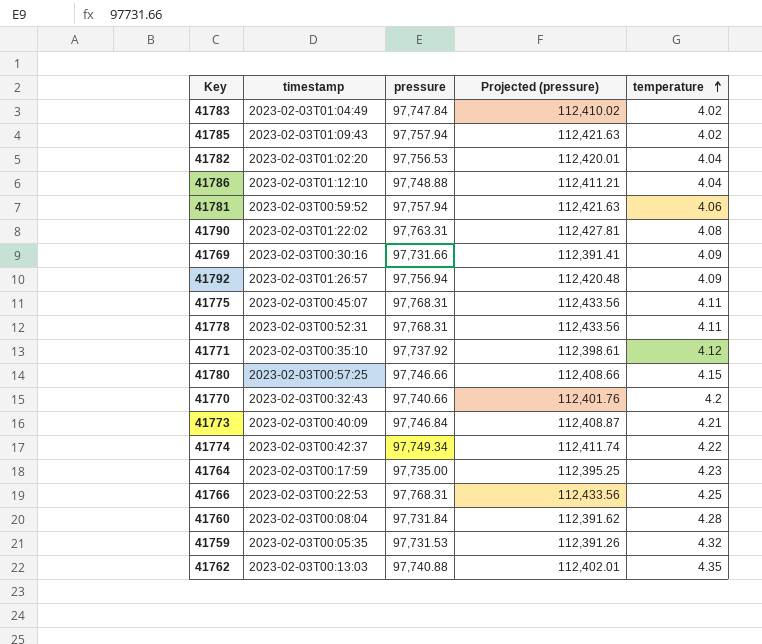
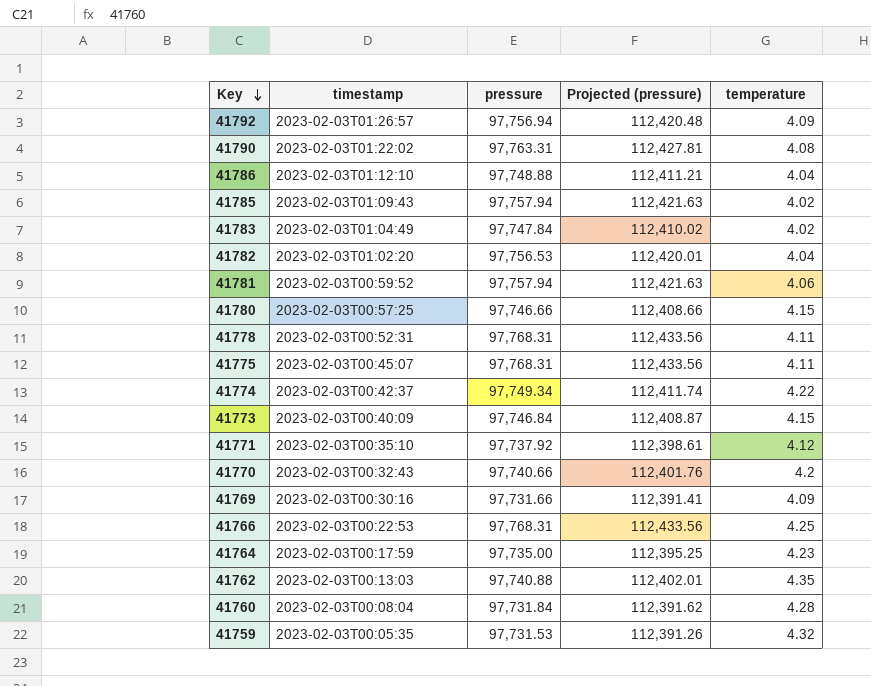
row order: temperature ascending -> Key descending
41773 | temperature: 4.21 -> 4.15

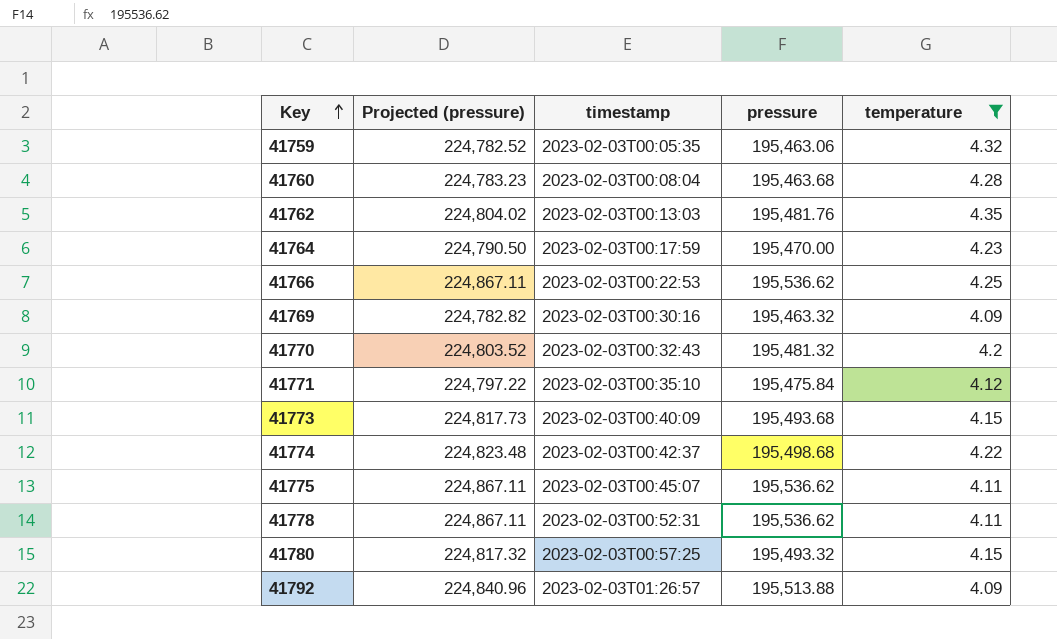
filter: none -> temperature >= 4.09
row order: Key descending -> Key ascending
column Projected (pressure) | position: 4 -> 2
41759 | Projected (pressure): 112,391.26 -> 224,782.52
41759 | pressure: 97,731.53 -> 195,463.06
41760 | Projected (pressure): 112,391.62 -> 224,783.23
41760 | pressure: 97,731.84 -> 195,463.68
41762 | Projected (pressure): 112,402.01 -> 224,804.02
41762 | pressure: 97,740.88 -> 195,481.76
41764 | Projected (pressure): 112,395.25 -> 224,790.50
41764 | pressure: 97,735.00 -> 195,470.00
41766 | Projected (pressure): 112,433.56 -> 224,867.11
41766 | pressure: 97,768.31 -> 195,536.62
41769 | Projected (pressure): 112,391.41 -> 224,782.82
41769 | pressure: 97,731.66 -> 195,463.32
41770 | Projected (pressure): 112,401.76 -> 224,803.52
41770 | pressure: 97,740.66 -> 195,481.32
41771 | Projected (pressure): 112,398.61 -> 224,797.22
41771 | pressure: 97,737.92 -> 195,475.84
41773 | Projected (pressure): 112,408.87 -> 224,817.73
41773 | pressure: 97,746.84 -> 195,493.68
41774 | Projected (pressure): 112,411.74 -> 224,823.48
41774 | pressure: 97,749.34 -> 195,498.68
41775 | Projected (pressure): 112,433.56 -> 224,867.11
41775 | pressure: 97,768.31 -> 195,536.62
41778 | Projected (pressure): 112,433.56 -> 224,867.11
41778 | pressure: 97,768.31 -> 195,536.62
41780 | Projected (pressure): 112,408.66 -> 224,817.32
41780 | pressure: 97,746.66 -> 195,493.32
41792 | Projected (pressure): 112,420.48 -> 224,840.96
41792 | pressure: 97,756.94 -> 195,513.88

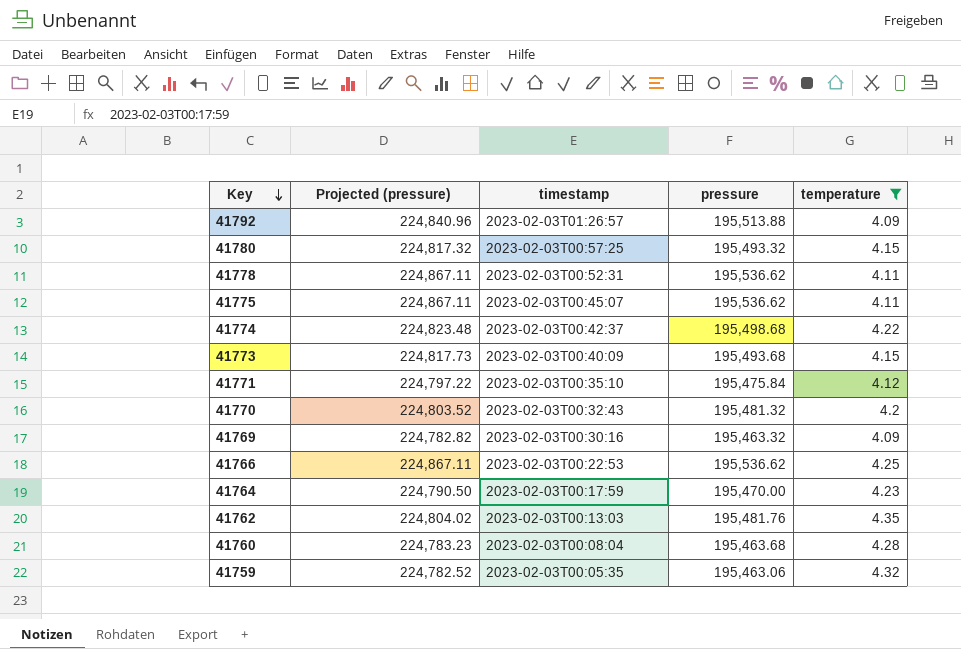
row order: Key ascending -> Key descending

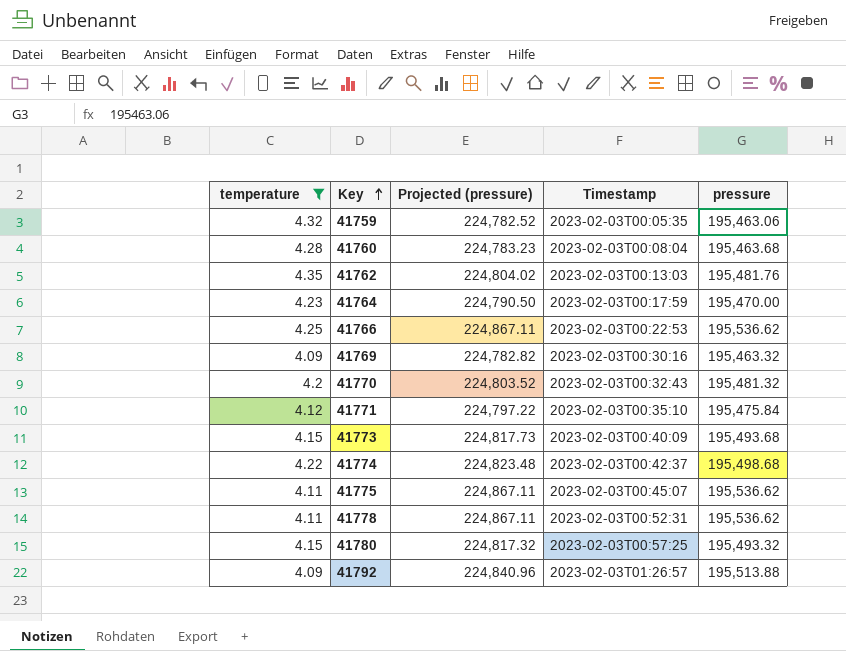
row order: Key descending -> Key ascending
column temperature | position: 5 -> 1
column name: timestamp -> Timestamp

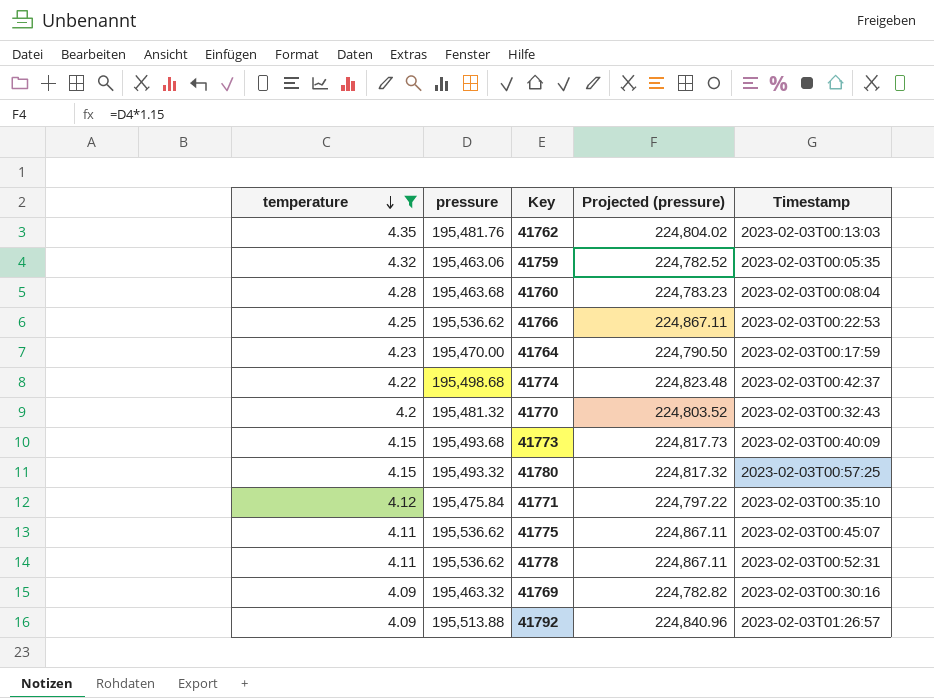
row order: Key ascending -> temperature descending
column pressure | position: 5 -> 2

